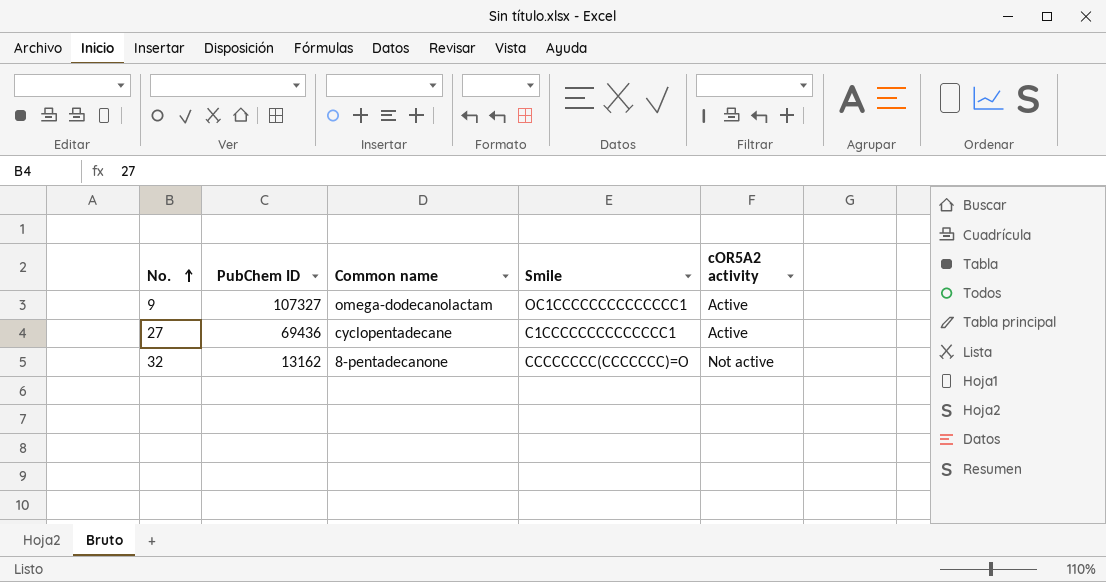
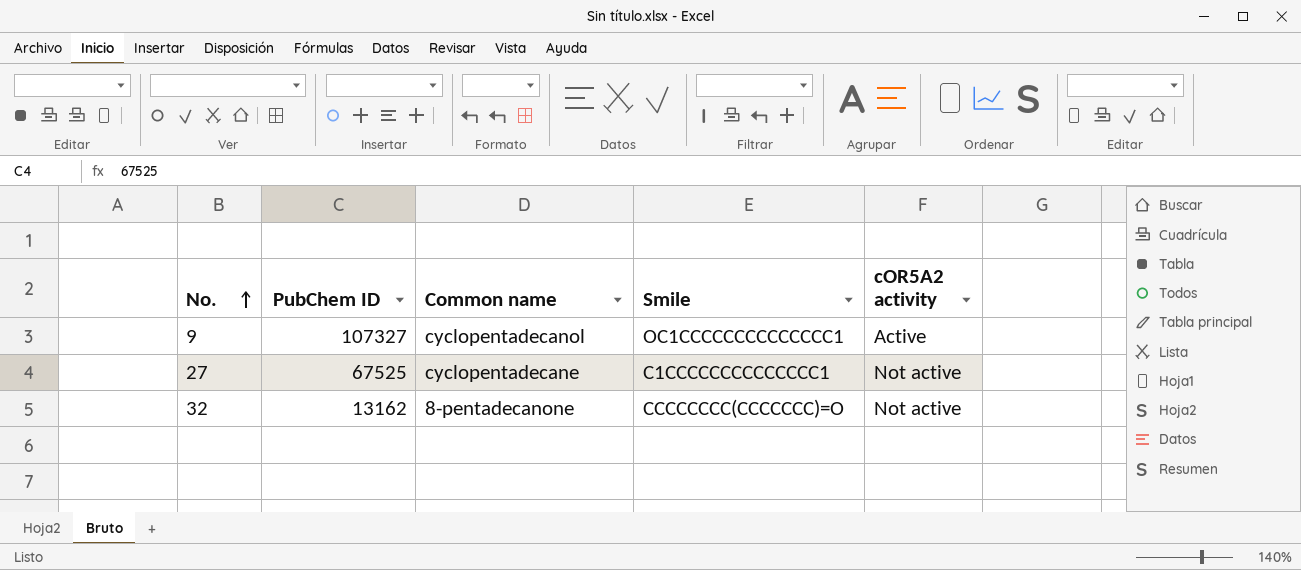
9 | Common name: omega-dodecanolactam -> cyclopentadecanol
27 | PubChem ID: 69436 -> 67525
27 | cOR5A2 activity: Active -> Not active

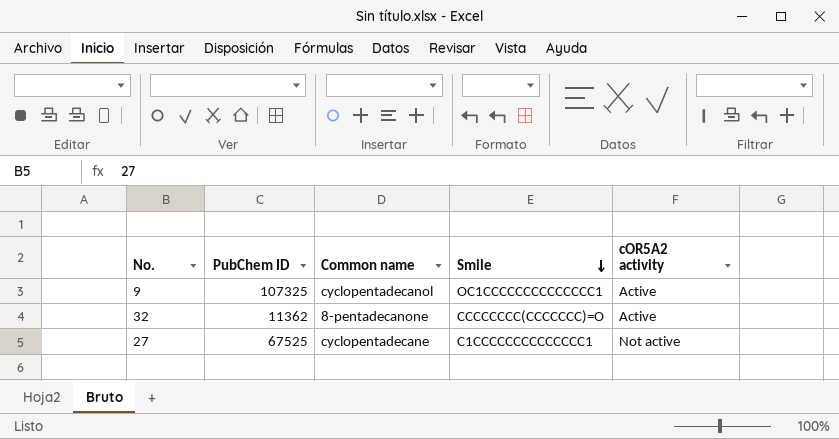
row order: No. ascending -> Smile descending
9 | PubChem ID: 107327 -> 107325
32 | PubChem ID: 13162 -> 11362
32 | cOR5A2 activity: Not active -> Active

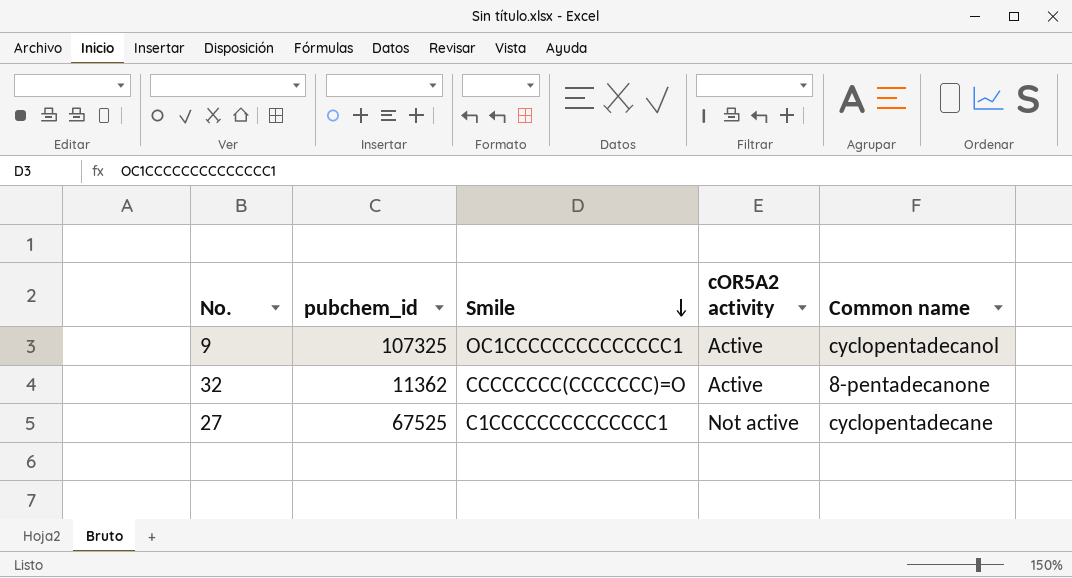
column name: PubChem ID -> pubchem_id
column Common name | position: 3 -> 5

